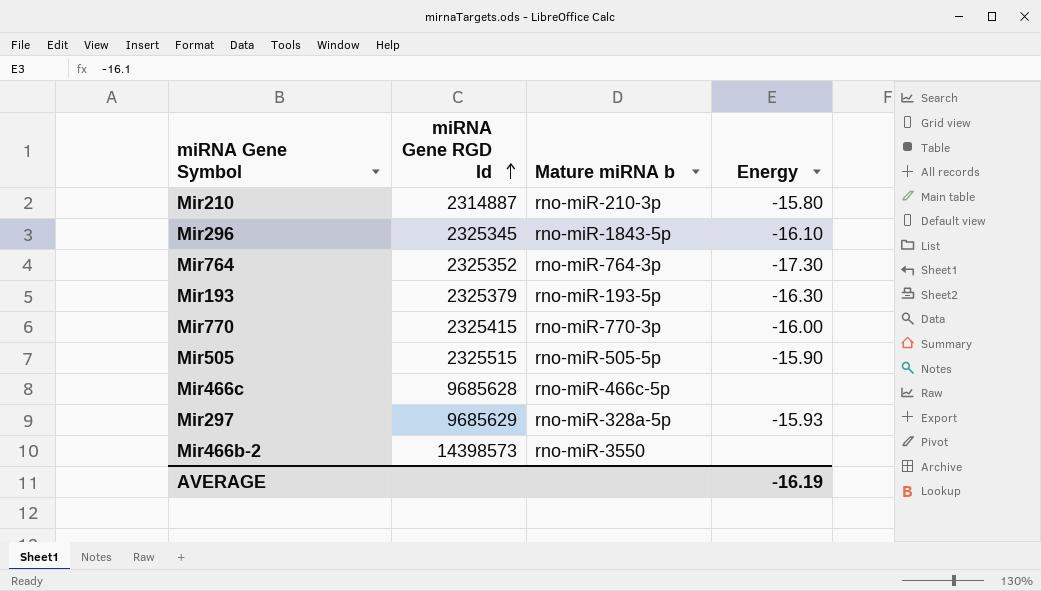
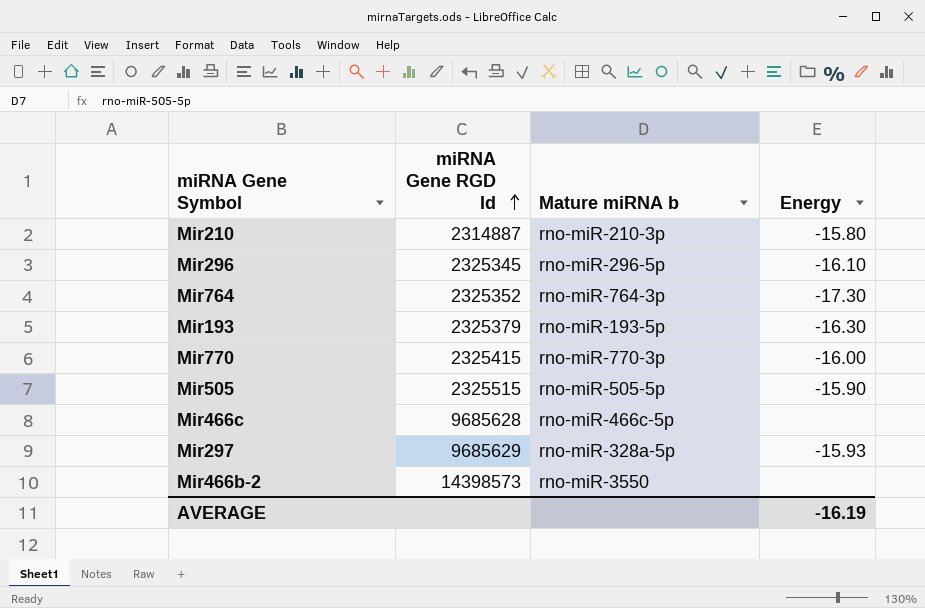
Mir296 | Mature miRNA b: rno-miR-1843-5p -> rno-miR-296-5p

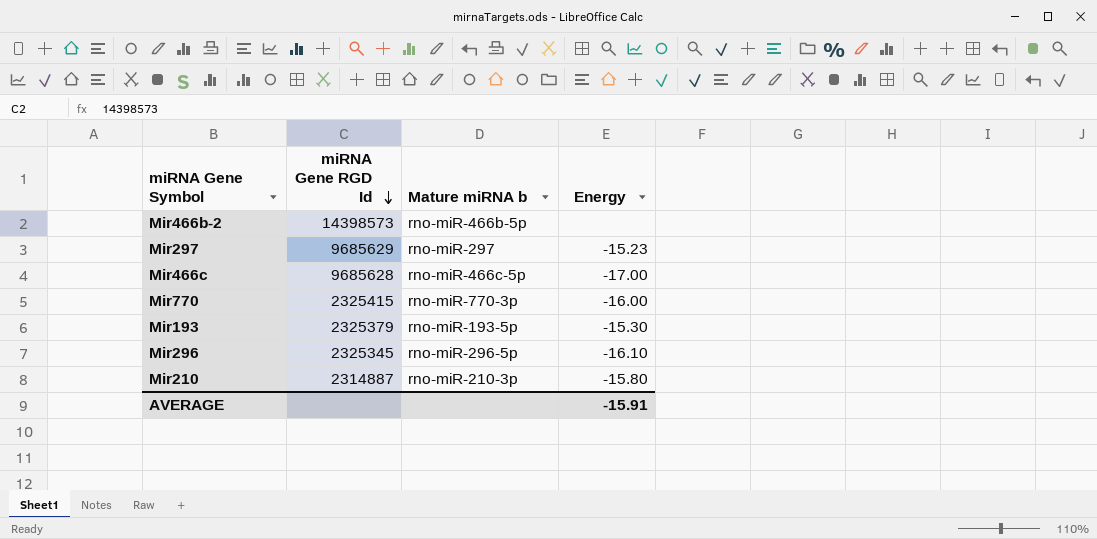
row order: miRNA Gene RGD Id ascending -> miRNA Gene RGD Id descending
row Mir764: 2325352 | rno-miR-764-3p | -17.30 -> none
row Mir505: 2325515 | rno-miR-505-5p | -15.90 -> none
Mir466b-2 | Mature miRNA b: rno-miR-3550 -> rno-miR-466b-5p
Mir297 | Mature miRNA b: rno-miR-328a-5p -> rno-miR-297
Mir297 | Energy: -15.93 -> -15.23
Mir466c | Energy: none -> -17.00
Mir193 | Energy: -16.30 -> -15.30
AVERAGE | Energy: -16.19 -> -15.91

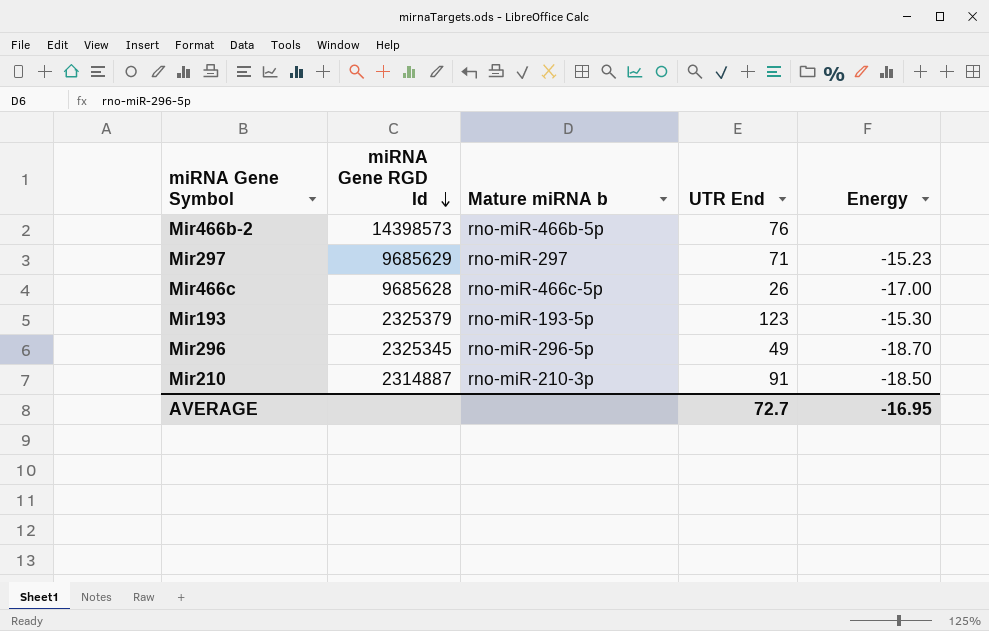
column UTR End | position: none -> 4
row Mir770: 2325415 | rno-miR-770-3p | -16.00 -> none
Mir296 | Energy: -16.10 -> -18.70
Mir210 | Energy: -15.80 -> -18.50
AVERAGE | Energy: -15.91 -> -16.95

